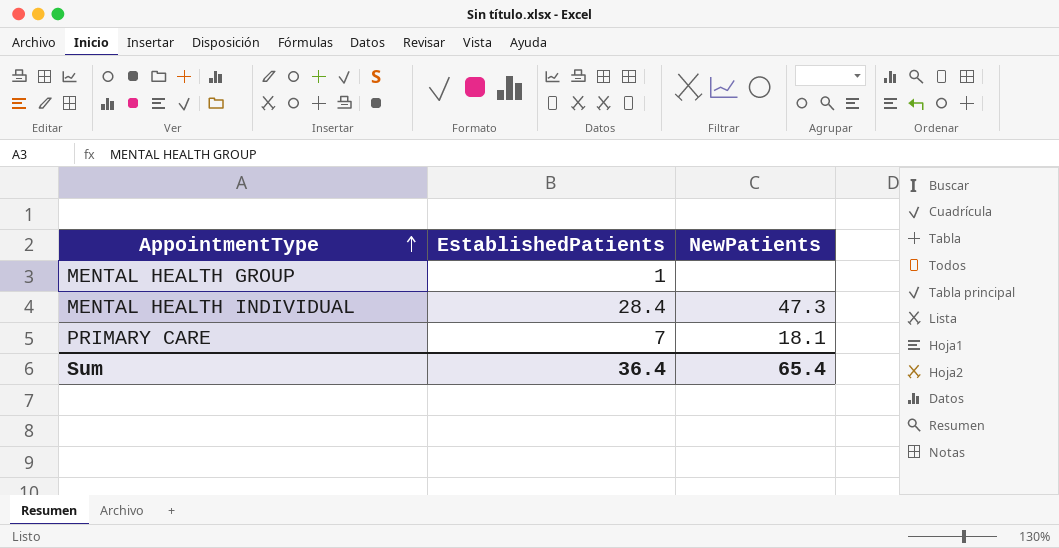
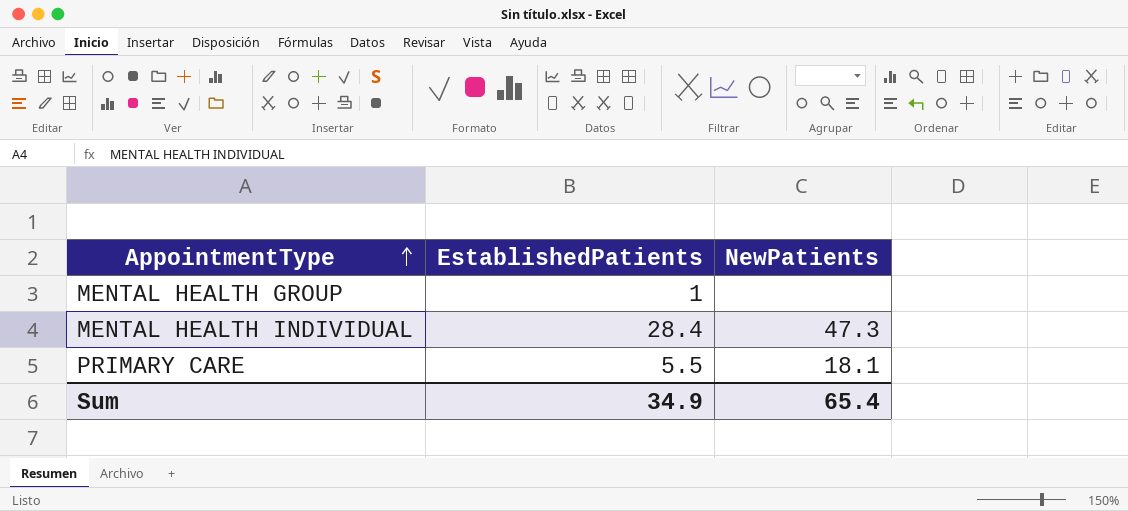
PRIMARY CARE | EstablishedPatients: 7 -> 5.5
Sum | EstablishedPatients: 36.4 -> 34.9

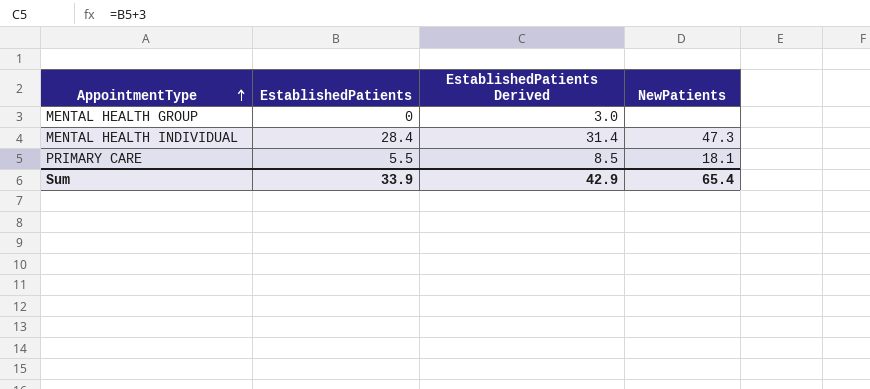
column EstablishedPatients Derived | formula: none -> [EstablishedPatients] + 3
MENTAL HEALTH GROUP | EstablishedPatients: 1 -> 0
Sum | EstablishedPatients: 34.9 -> 33.9

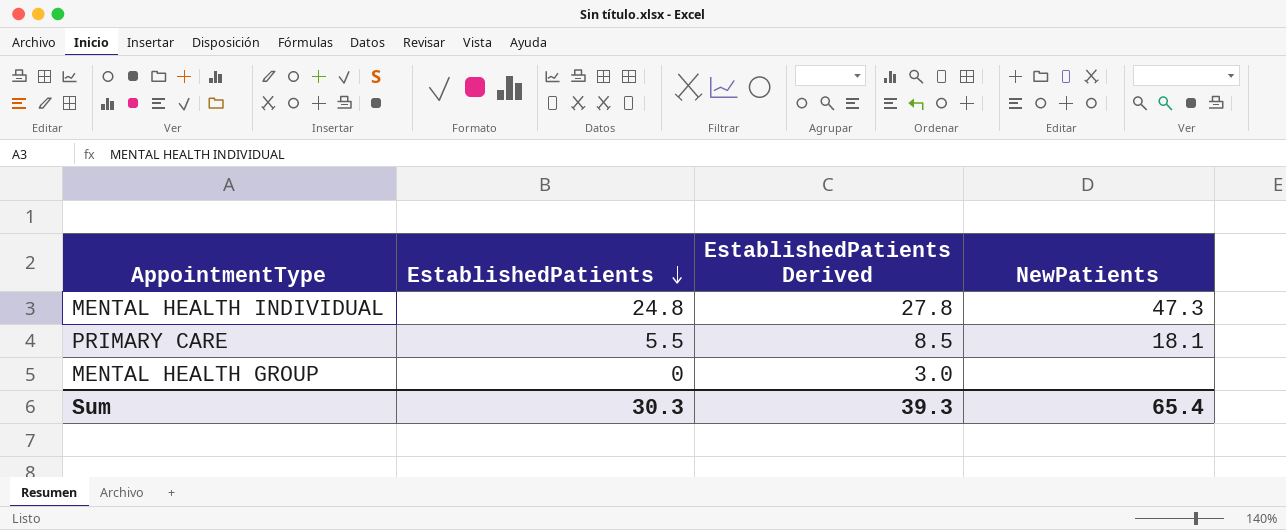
row order: AppointmentType ascending -> EstablishedPatients descending
MENTAL HEALTH INDIVIDUAL | EstablishedPatients: 28.4 -> 24.8
MENTAL HEALTH INDIVIDUAL | EstablishedPatients Derived: 31.4 -> 27.8
Sum | EstablishedPatients: 33.9 -> 30.3
Sum | EstablishedPatients Derived: 42.9 -> 39.3

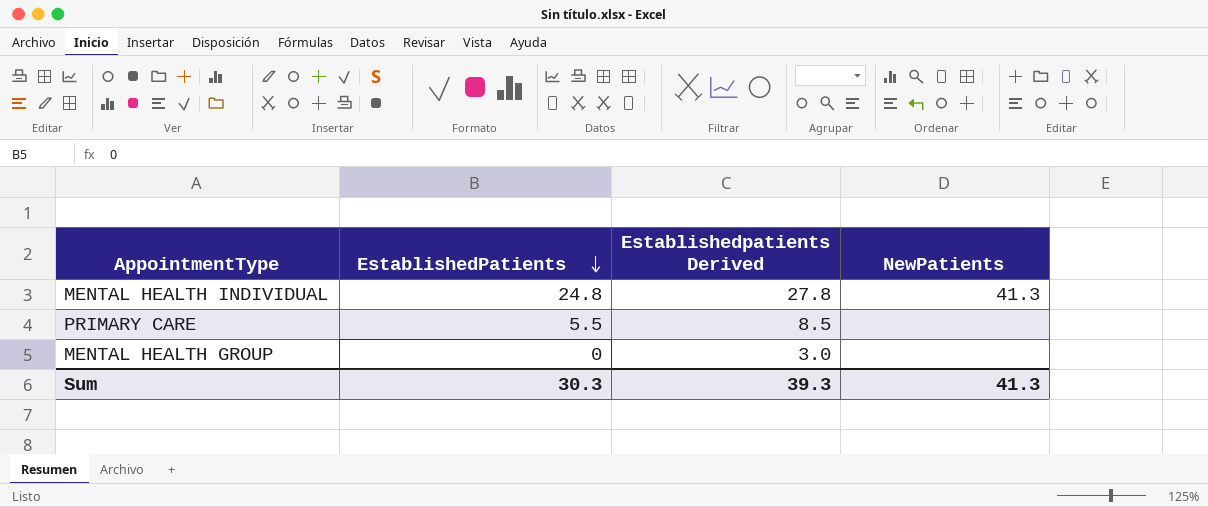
column name: EstablishedPatients Derived -> Establishedpatients Derived
MENTAL HEALTH INDIVIDUAL | NewPatients: 47.3 -> 41.3
PRIMARY CARE | NewPatients: 18.1 -> none
Sum | NewPatients: 65.4 -> 41.3

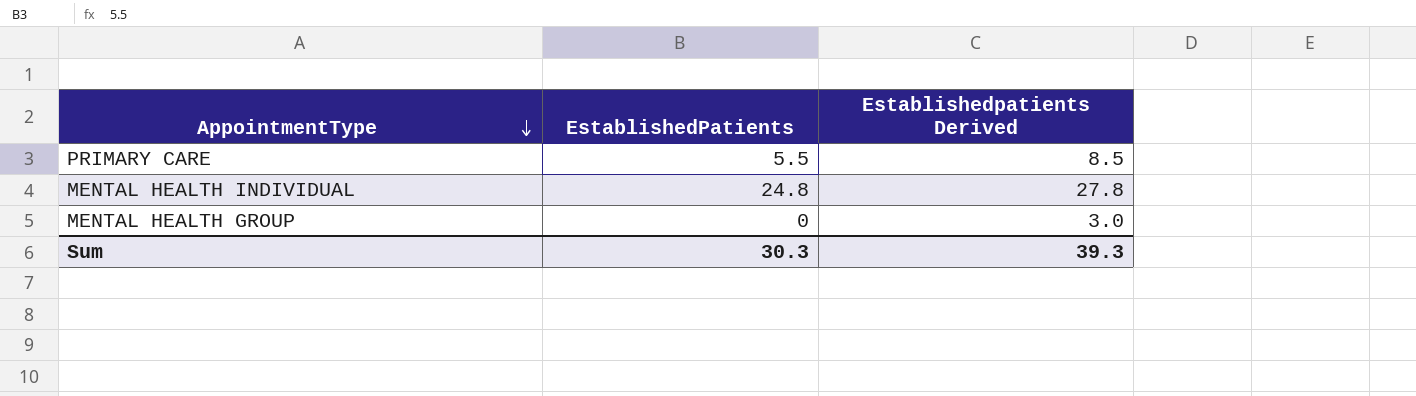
row order: EstablishedPatients descending -> AppointmentType descending
column NewPatients | position: 4 -> none

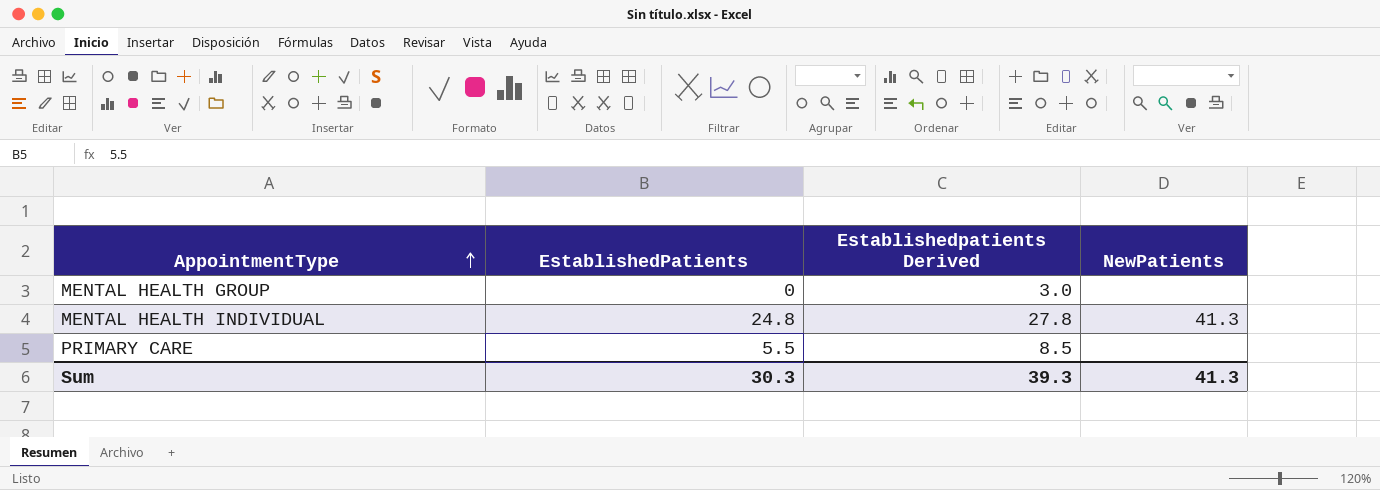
row order: AppointmentType descending -> AppointmentType ascending
column NewPatients | position: none -> 4

